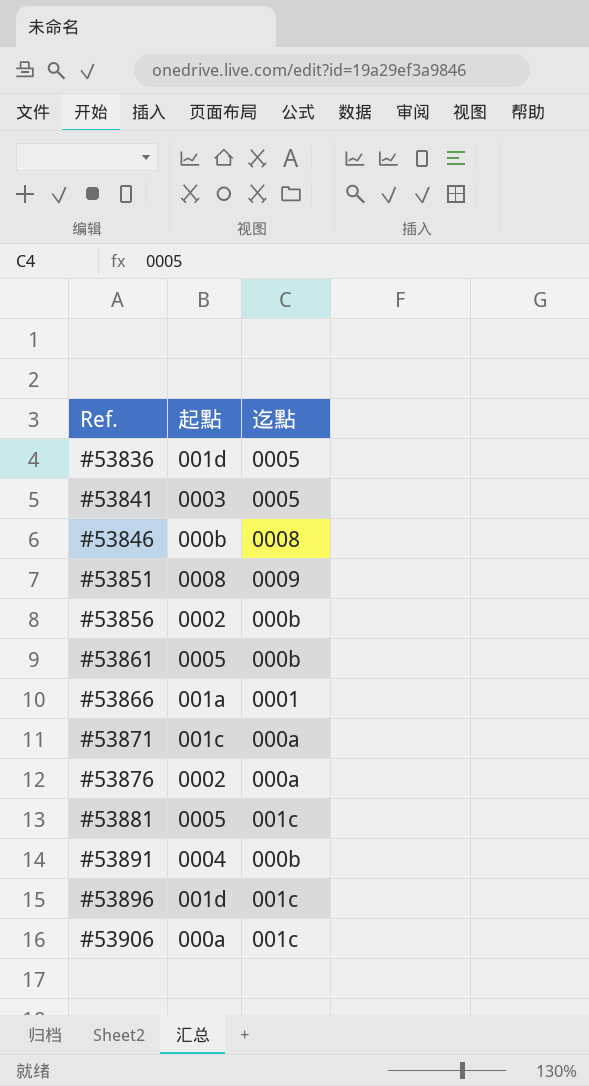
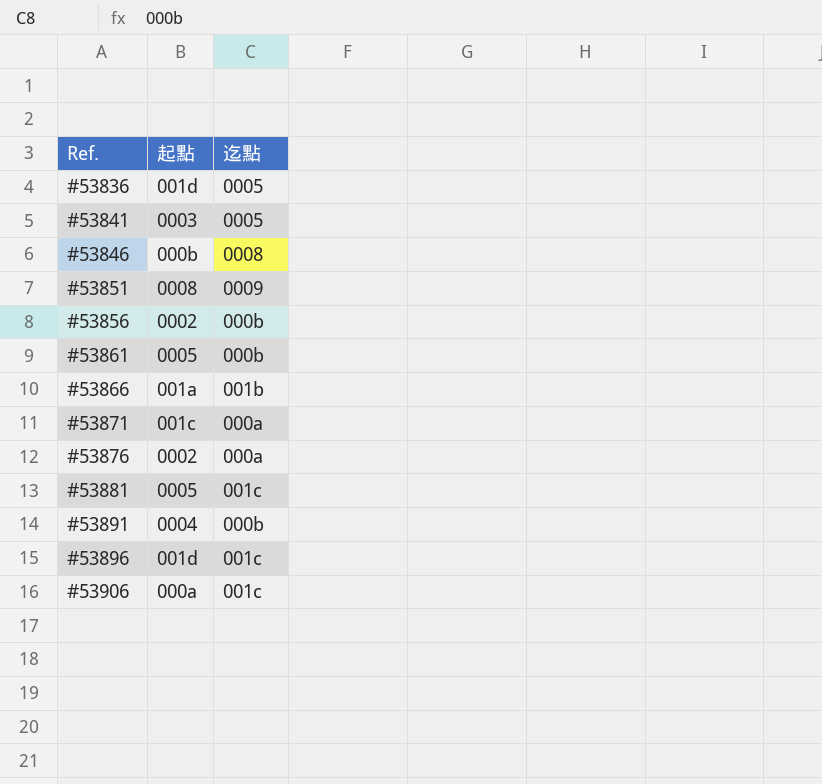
#53866 | 迄點: 0001 -> 001b

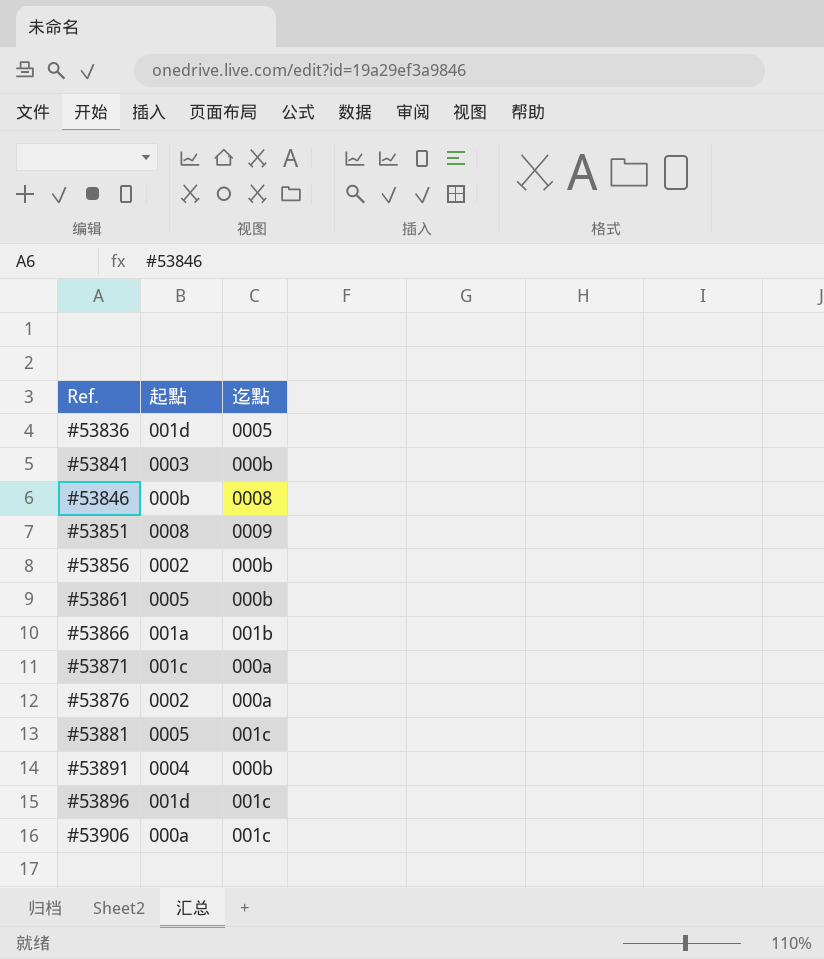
#53841 | 迄點: 0005 -> 000b

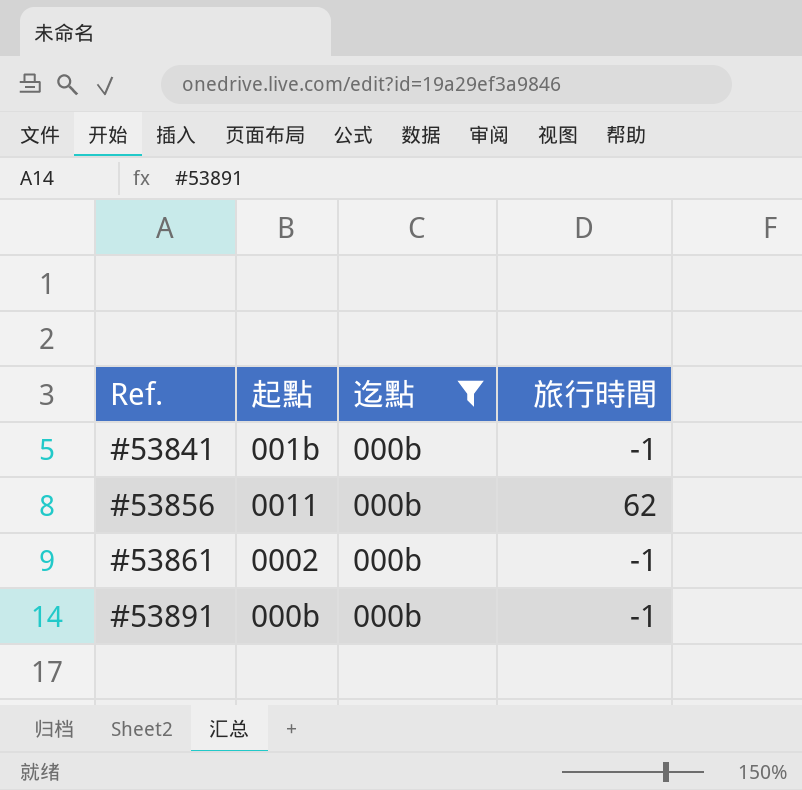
filter: none -> 迄點 = 000b
column 旅行時間 | position: none -> 4
#53841 | 起點: 0003 -> 001b
#53856 | 起點: 0002 -> 0011
#53861 | 起點: 0005 -> 0002
#53891 | 起點: 0004 -> 000b

